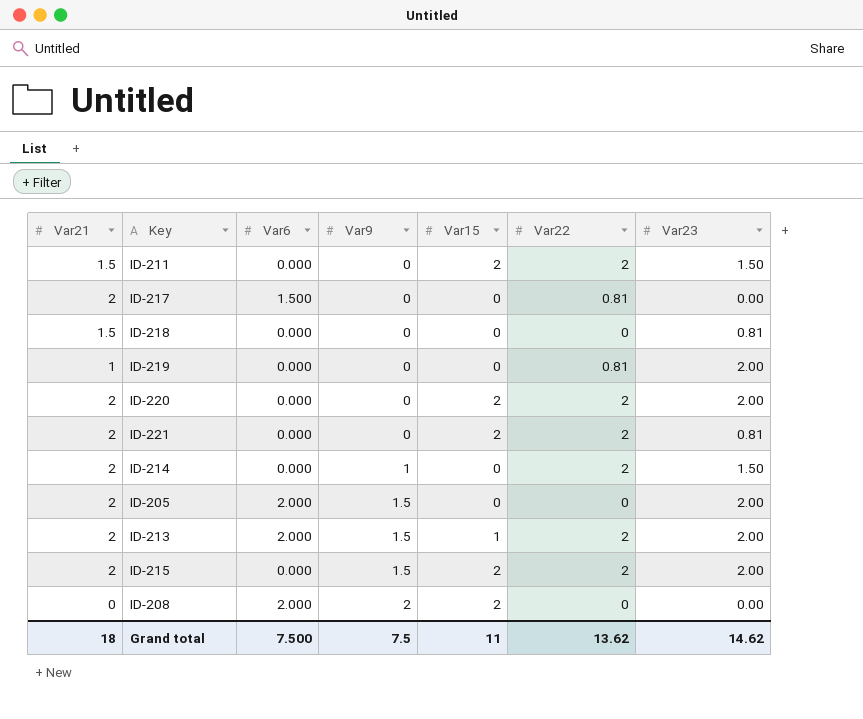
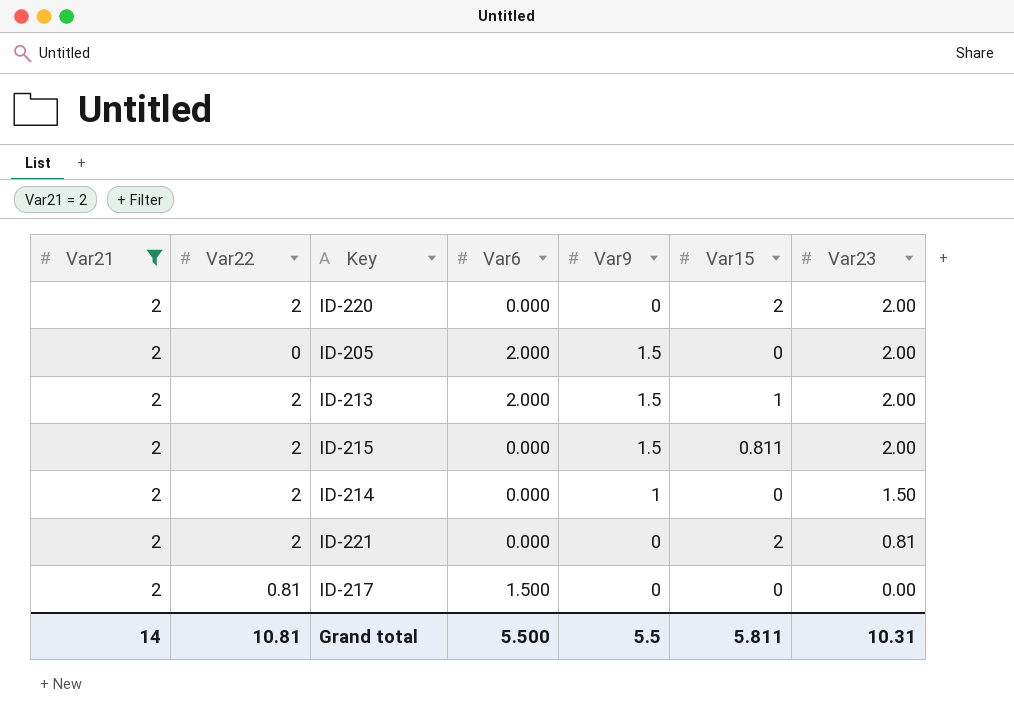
filter: none -> Var21 = 2
row order: Var9 ascending -> Var23 descending
column Var22 | position: 6 -> 2
ID-215 | Var15: 2 -> 0.811
Grand total | Var21: 18 -> 14
Grand total | Var22: 13.62 -> 10.81
Grand total | Var6: 7.500 -> 5.500
Grand total | Var9: 7.5 -> 5.5
Grand total | Var15: 11 -> 5.811
Grand total | Var23: 14.62 -> 10.31

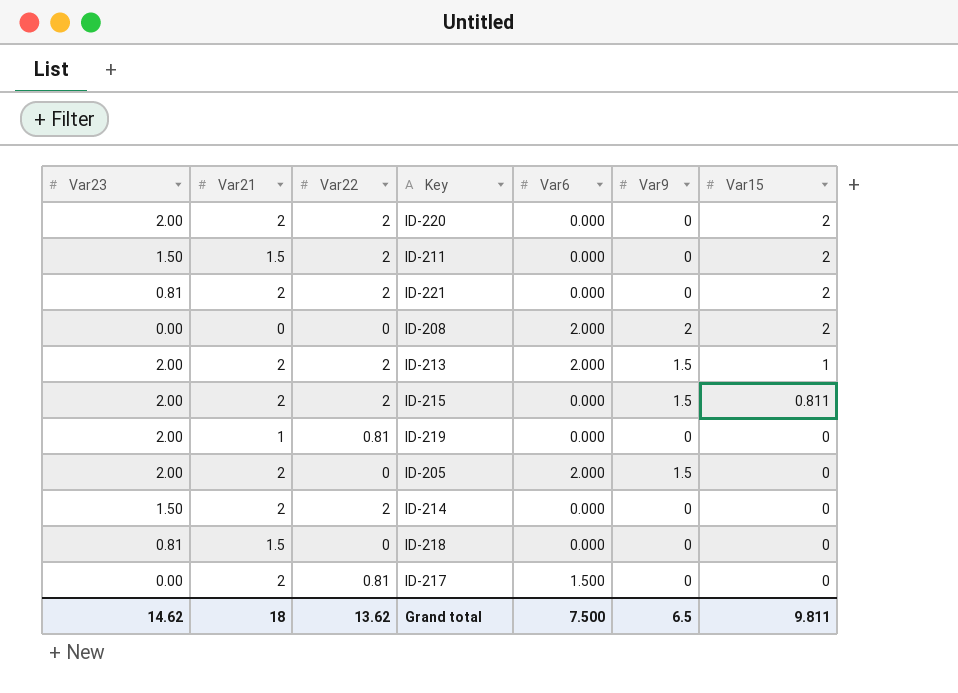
filter: Var21 = 2 -> none
row order: Var23 descending -> Var15 descending
column Var23 | position: 7 -> 1
ID-214 | Var9: 1 -> 0
Grand total | Var23: 10.31 -> 14.62
Grand total | Var21: 14 -> 18
Grand total | Var22: 10.81 -> 13.62
Grand total | Var6: 5.500 -> 7.500
Grand total | Var9: 5.5 -> 6.5
Grand total | Var15: 5.811 -> 9.811

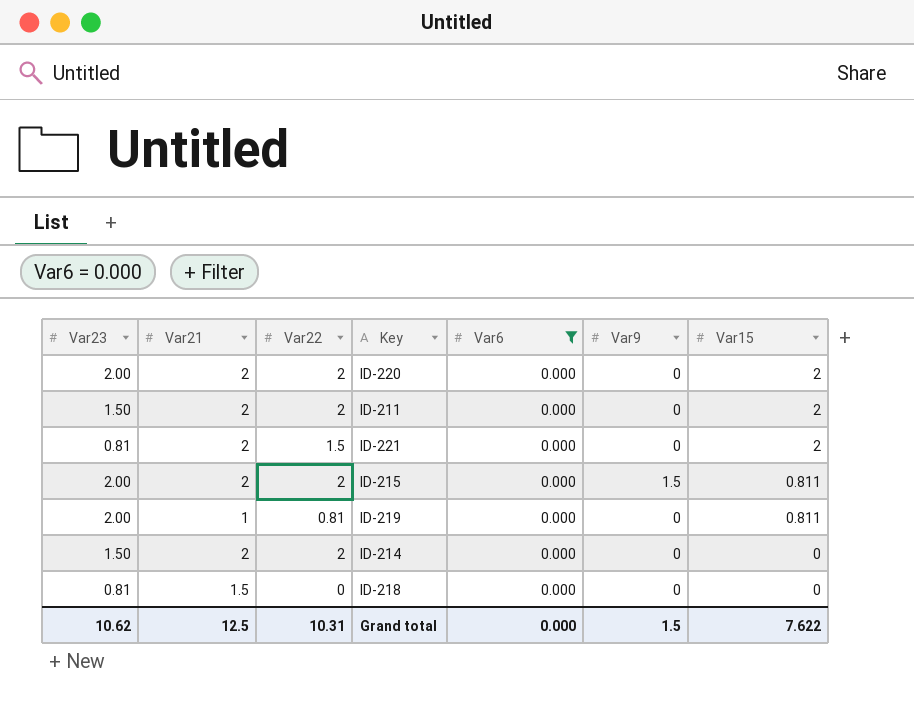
filter: none -> Var6 = 0.000
ID-211 | Var21: 1.5 -> 2
ID-221 | Var22: 2 -> 1.5
ID-219 | Var15: 0 -> 0.811
Grand total | Var23: 14.62 -> 10.62
Grand total | Var21: 18 -> 12.5
Grand total | Var22: 13.62 -> 10.31
Grand total | Var6: 7.500 -> 0.000
Grand total | Var9: 6.5 -> 1.5
Grand total | Var15: 9.811 -> 7.622

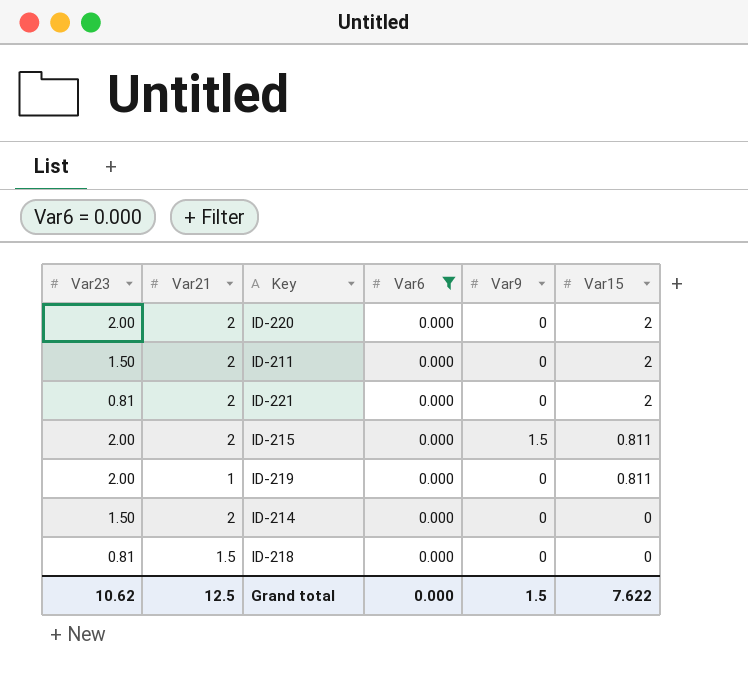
column Var22 | position: 3 -> none

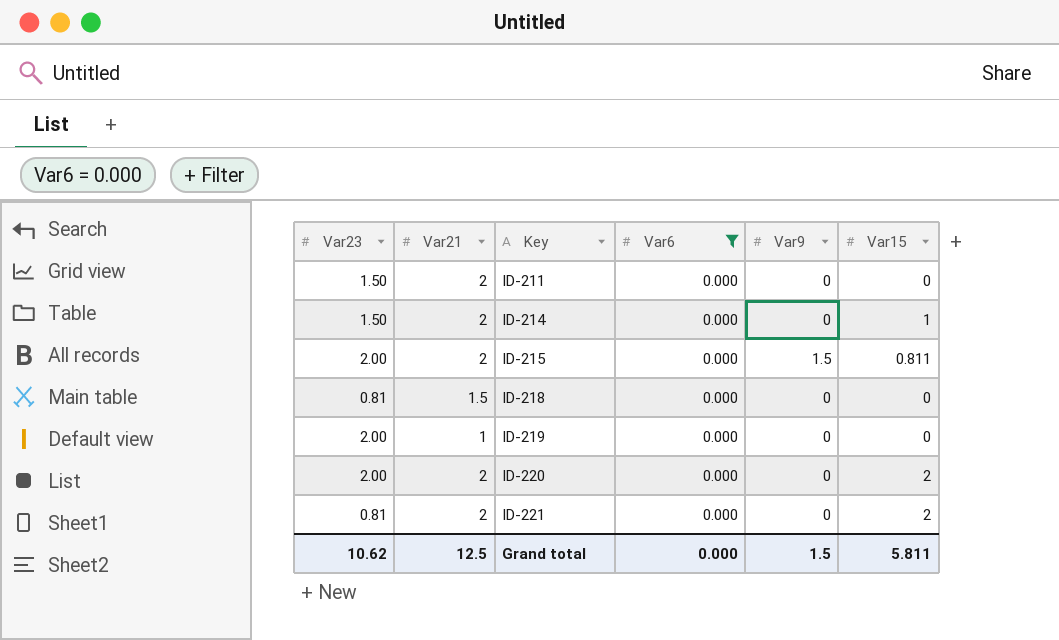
row order: Var15 descending -> Key ascending
ID-211 | Var15: 2 -> 0
ID-214 | Var15: 0 -> 1
ID-219 | Var15: 0.811 -> 0
Grand total | Var15: 7.622 -> 5.811

